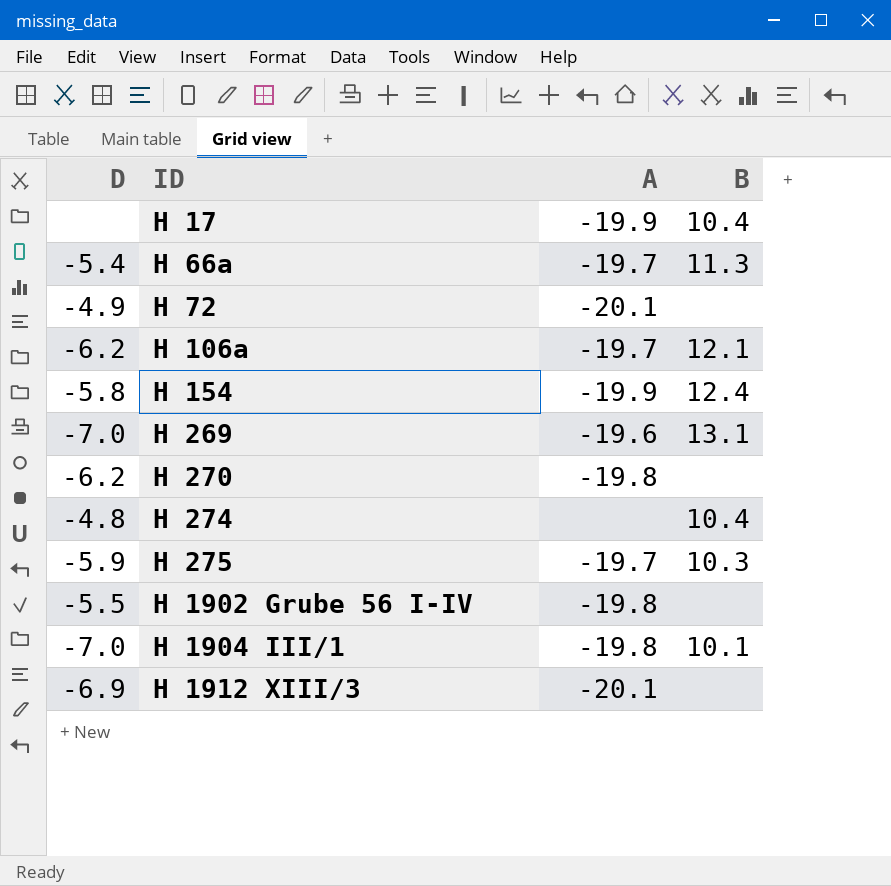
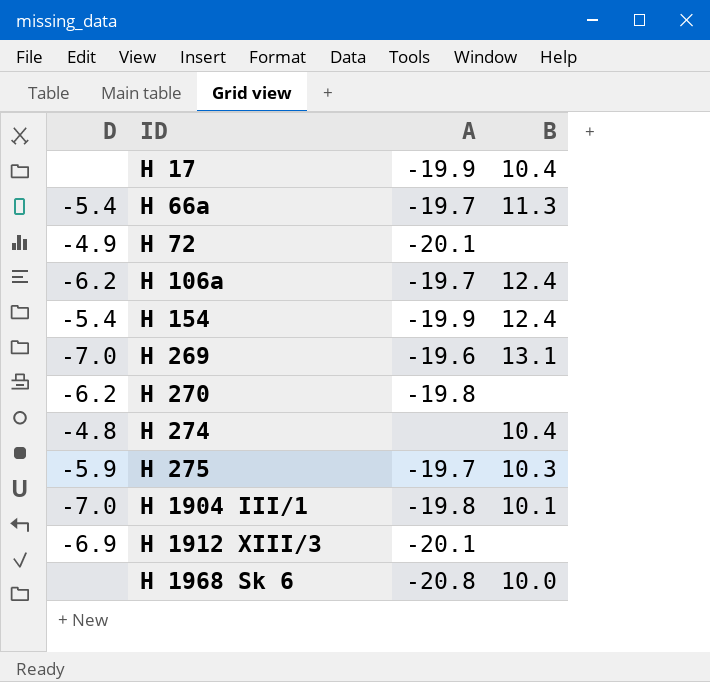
row H 1902 Grube 56 I-IV: -5.5 | -19.8 | none -> none
H 106a | B: 12.1 -> 12.4
H 154 | D: -5.8 -> -5.4
row H 1968 Sk 6: none -> none | -20.8 | 10.0

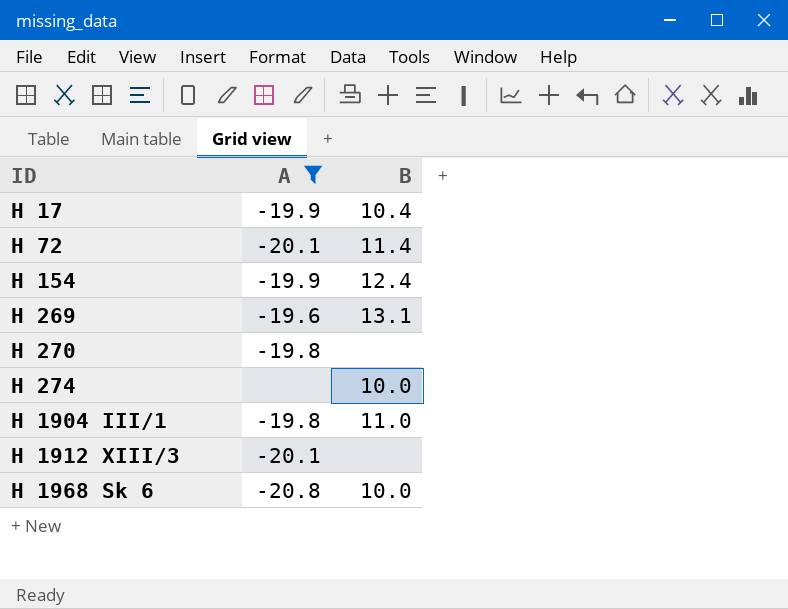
filter: none -> A != -19.7
column D | position: 1 -> none
H 72 | B: none -> 11.4
H 274 | B: 10.4 -> 10.0
H 1904 III/1 | B: 10.1 -> 11.0

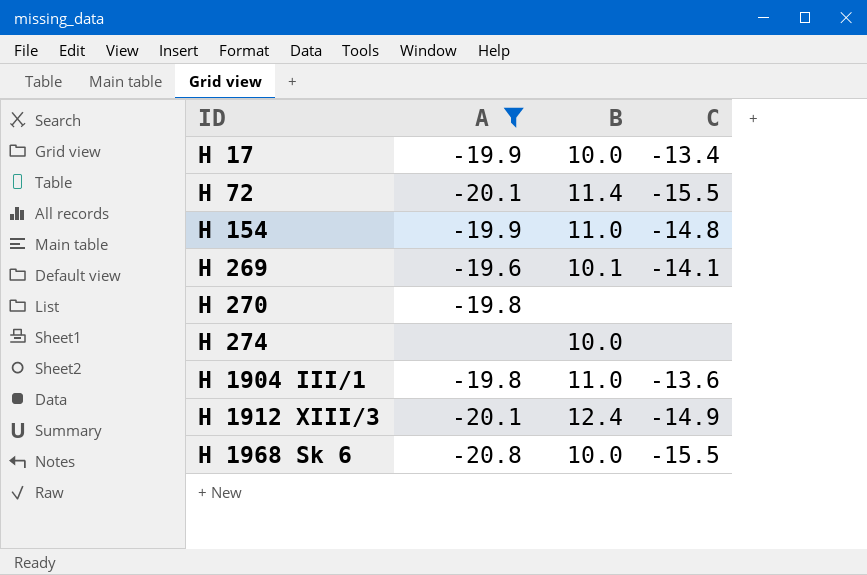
column C | position: none -> 4
H 17 | B: 10.4 -> 10.0
H 154 | B: 12.4 -> 11.0
H 269 | B: 13.1 -> 10.1
H 1912 XIII/3 | B: none -> 12.4

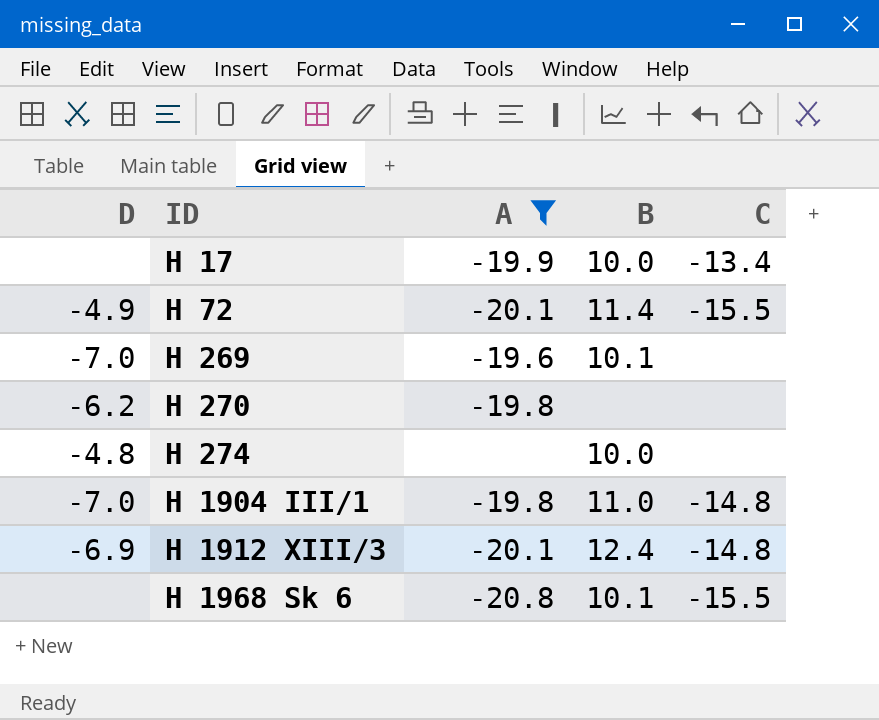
column D | position: none -> 1
row H 154: -19.9 | 11.0 | -14.8 -> none
H 269 | C: -14.1 -> none
H 1904 III/1 | C: -13.6 -> -14.8
H 1912 XIII/3 | C: -14.9 -> -14.8
H 1968 Sk 6 | B: 10.0 -> 10.1

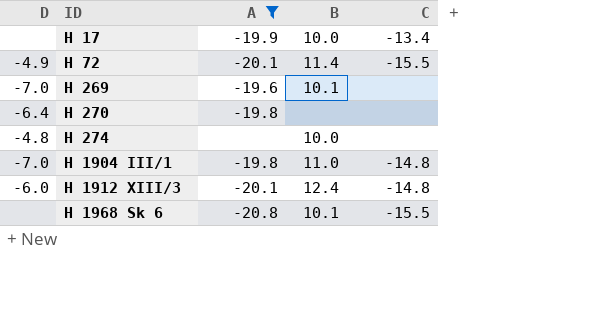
H 270 | D: -6.2 -> -6.4
H 1912 XIII/3 | D: -6.9 -> -6.0

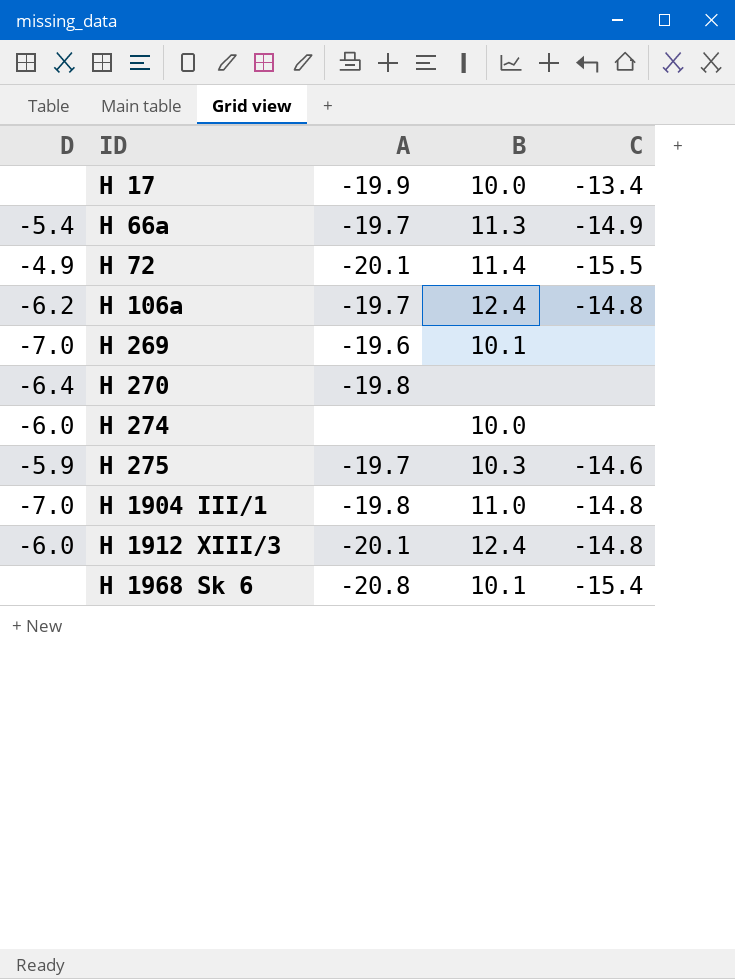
filter: A != -19.7 -> none
H 274 | D: -4.8 -> -6.0
H 1968 Sk 6 | C: -15.5 -> -15.4

